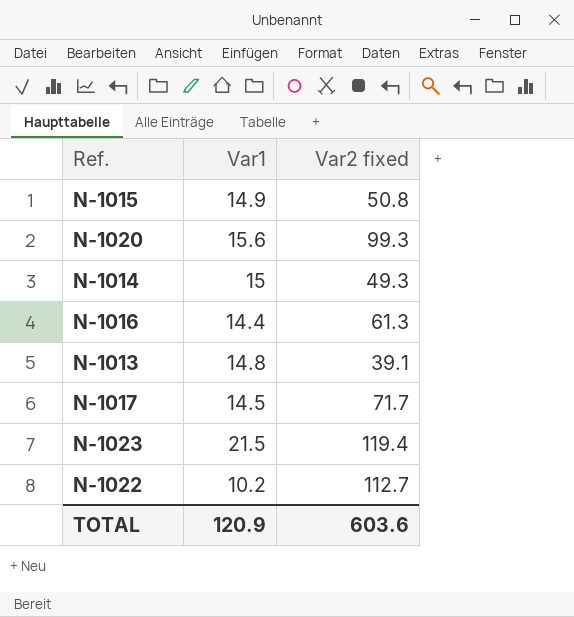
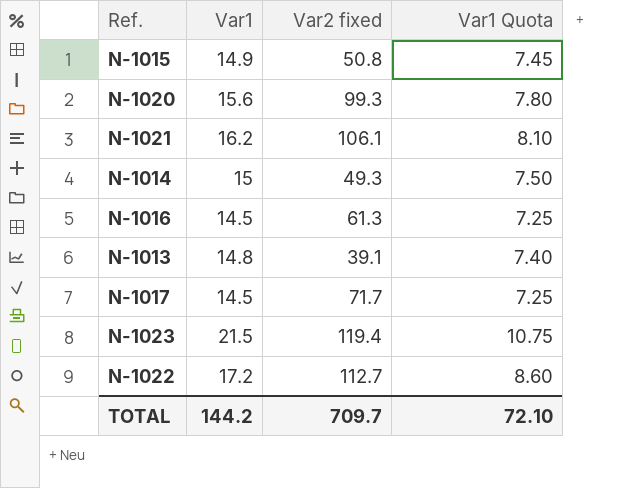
column Var1 Quota | formula: none -> [Var1] * 0.5
row N-1021: none -> 16.2 | 106.1 | 8.10
N-1016 | Var1: 14.4 -> 14.5
N-1022 | Var1: 10.2 -> 17.2
TOTAL | Var1: 120.9 -> 144.2
TOTAL | Var2 fixed: 603.6 -> 709.7

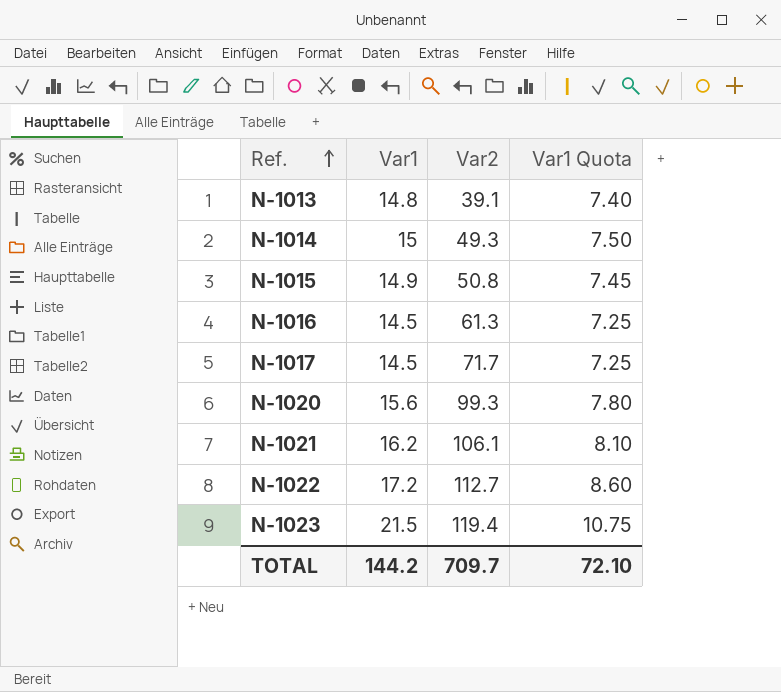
row order: none -> Ref. ascending
column name: Var2 fixed -> Var2

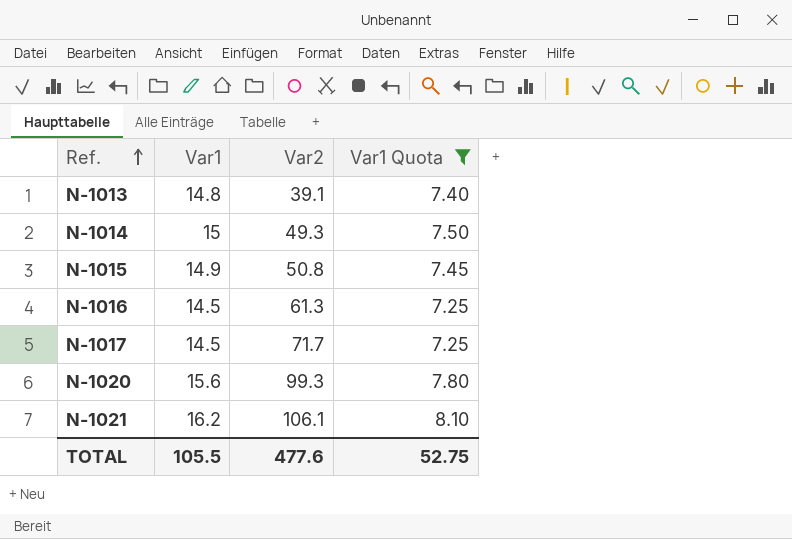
filter: none -> Var1 Quota <= 8.10
TOTAL | Var1: 144.2 -> 105.5
TOTAL | Var2: 709.7 -> 477.6
TOTAL | Var1 Quota: 72.10 -> 52.75

